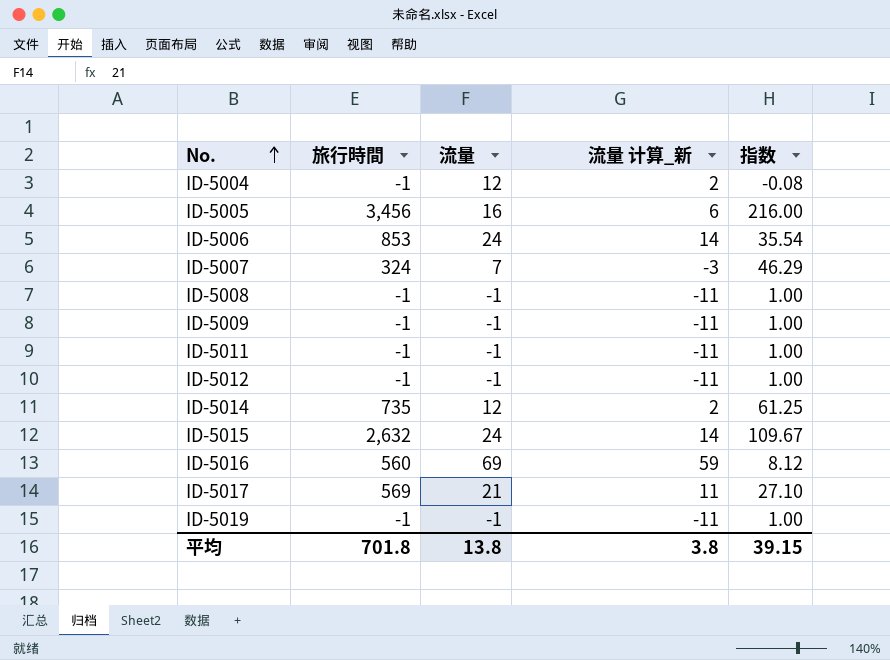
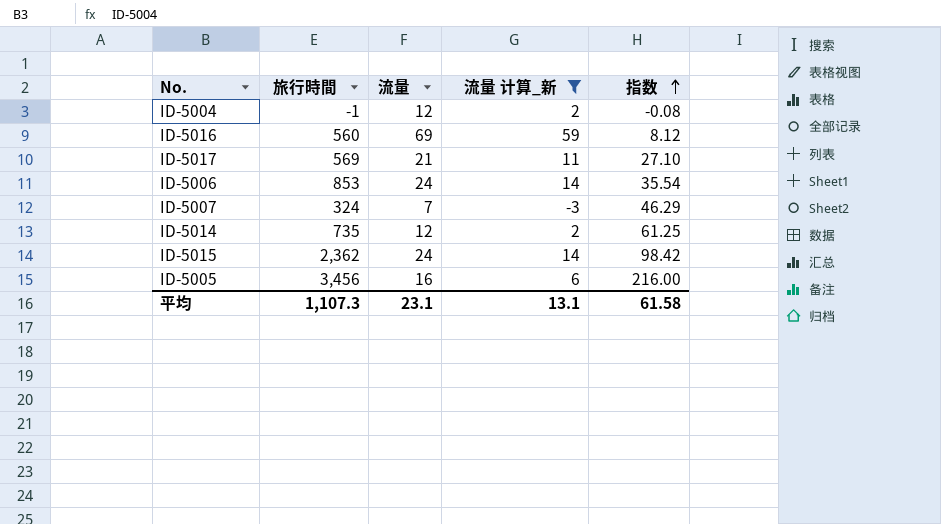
filter: none -> 流量 计算_新 != -11
row order: No. ascending -> 指数 ascending
ID-5015 | 旅行時間: 2,632 -> 2,362
ID-5015 | 指数: 109.67 -> 98.42
平均 | 旅行時間: 701.8 -> 1,107.3
平均 | 流量: 13.8 -> 23.1
平均 | 流量 计算_新: 3.8 -> 13.1
平均 | 指数: 39.15 -> 61.58

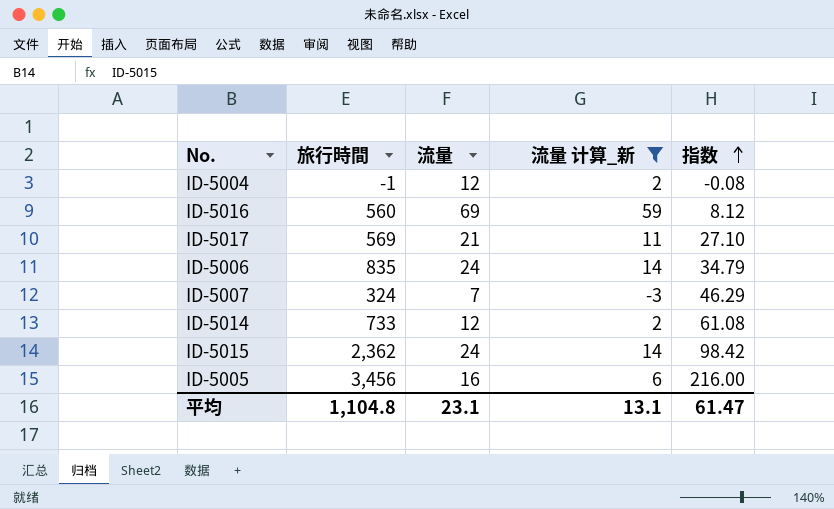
ID-5006 | 旅行時間: 853 -> 835
ID-5006 | 指数: 35.54 -> 34.79
ID-5014 | 旅行時間: 735 -> 733
ID-5014 | 指数: 61.25 -> 61.08
平均 | 旅行時間: 1,107.3 -> 1,104.8
平均 | 指数: 61.58 -> 61.47

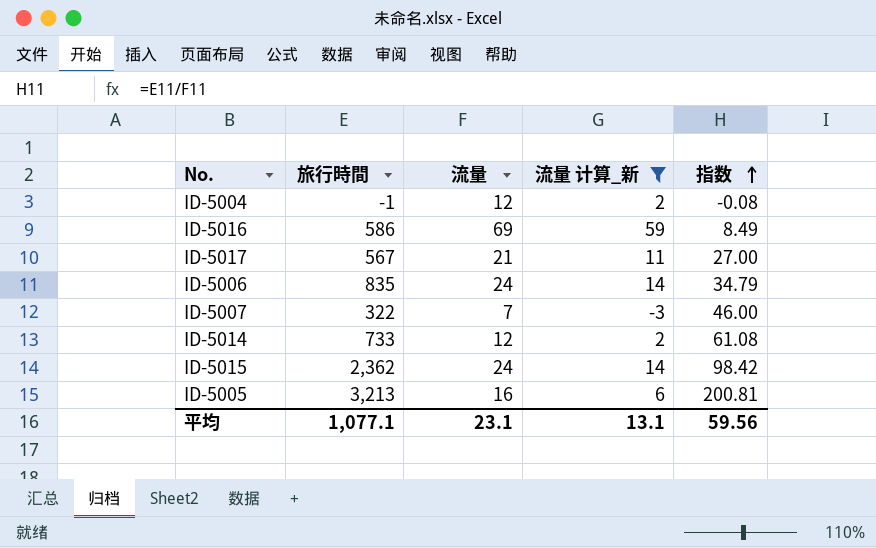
ID-5016 | 旅行時間: 560 -> 586
ID-5016 | 指数: 8.12 -> 8.49
ID-5017 | 旅行時間: 569 -> 567
ID-5017 | 指数: 27.10 -> 27.00
ID-5007 | 旅行時間: 324 -> 322
ID-5007 | 指数: 46.29 -> 46.00
ID-5005 | 旅行時間: 3,456 -> 3,213
ID-5005 | 指数: 216.00 -> 200.81
平均 | 旅行時間: 1,104.8 -> 1,077.1
平均 | 指数: 61.47 -> 59.56

